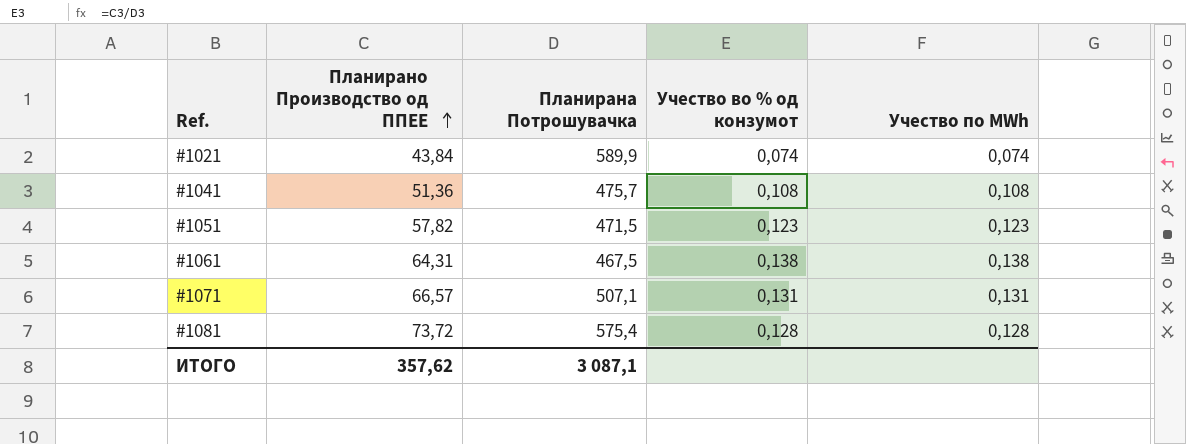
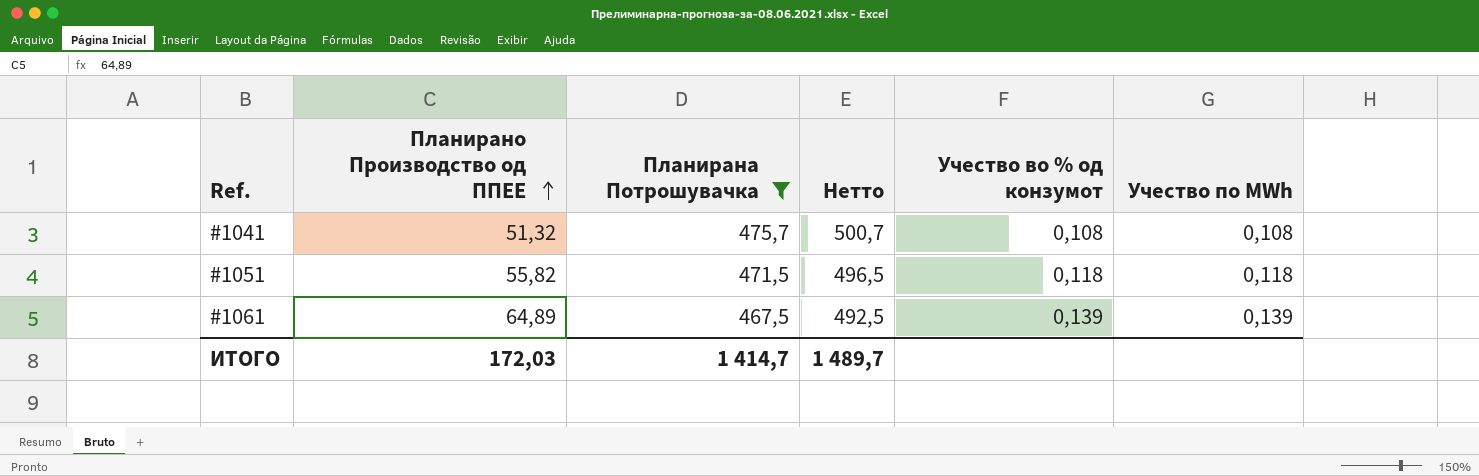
filter: none -> Планирана Потрошувачка <= 475,7
column Нетто | formula: none -> [Планирана Потрошувачка] + 25
#1041 | Планирано Производство од ППЕЕ: 51,36 -> 51,32
#1051 | Планирано Производство од ППЕЕ: 57,82 -> 55,82
#1051 | Учество во % од конзумот: 0,123 -> 0,118
#1051 | Учество по MWh: 0,123 -> 0,118
#1061 | Планирано Производство од ППЕЕ: 64,31 -> 64,89
#1061 | Учество во % од конзумот: 0,138 -> 0,139
#1061 | Учество по MWh: 0,138 -> 0,139
ИТОГО | Планирано Производство од ППЕЕ: 357,62 -> 172,03
ИТОГО | Планирана Потрошувачка: 3 087,1 -> 1 414,7

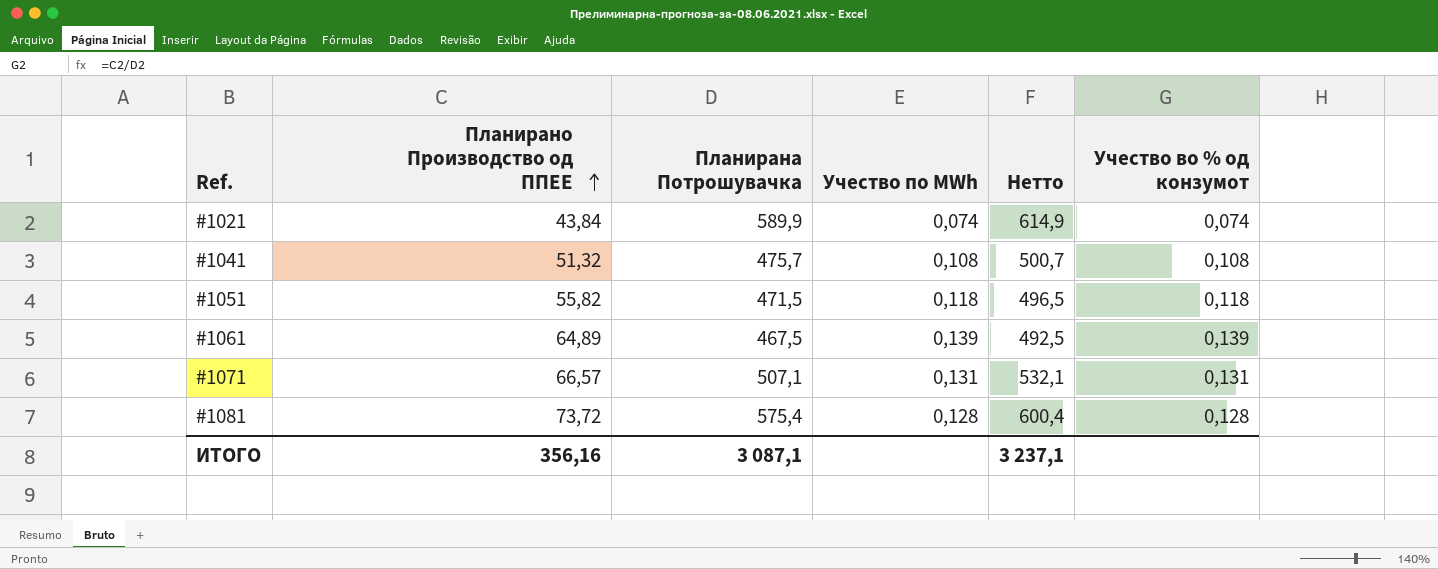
filter: Планирана Потрошувачка <= 475,7 -> none
column Учество по MWh | position: 6 -> 4
ИТОГО | Планирано Производство од ППЕЕ: 172,03 -> 356,16
ИТОГО | Планирана Потрошувачка: 1 414,7 -> 3 087,1
ИТОГО | Нетто: 1 489,7 -> 3 237,1

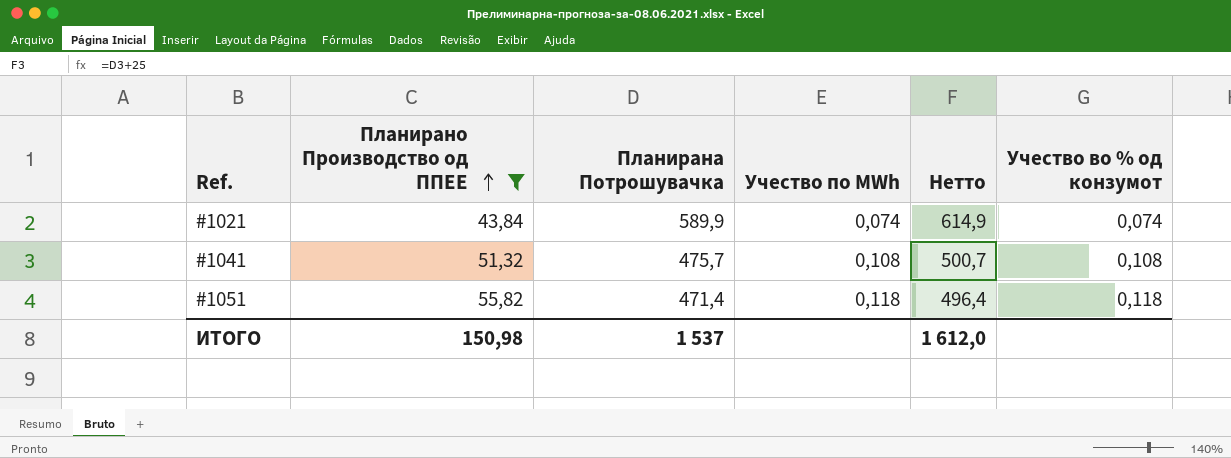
filter: none -> Планирано Производство од ППЕЕ <= 55,82
#1051 | Планирана Потрошувачка: 471,5 -> 471,4
#1051 | Нетто: 496,5 -> 496,4
ИТОГО | Планирано Производство од ППЕЕ: 356,16 -> 150,98
ИТОГО | Планирана Потрошувачка: 3 087,1 -> 1 537
ИТОГО | Нетто: 3 237,1 -> 1 612,0

